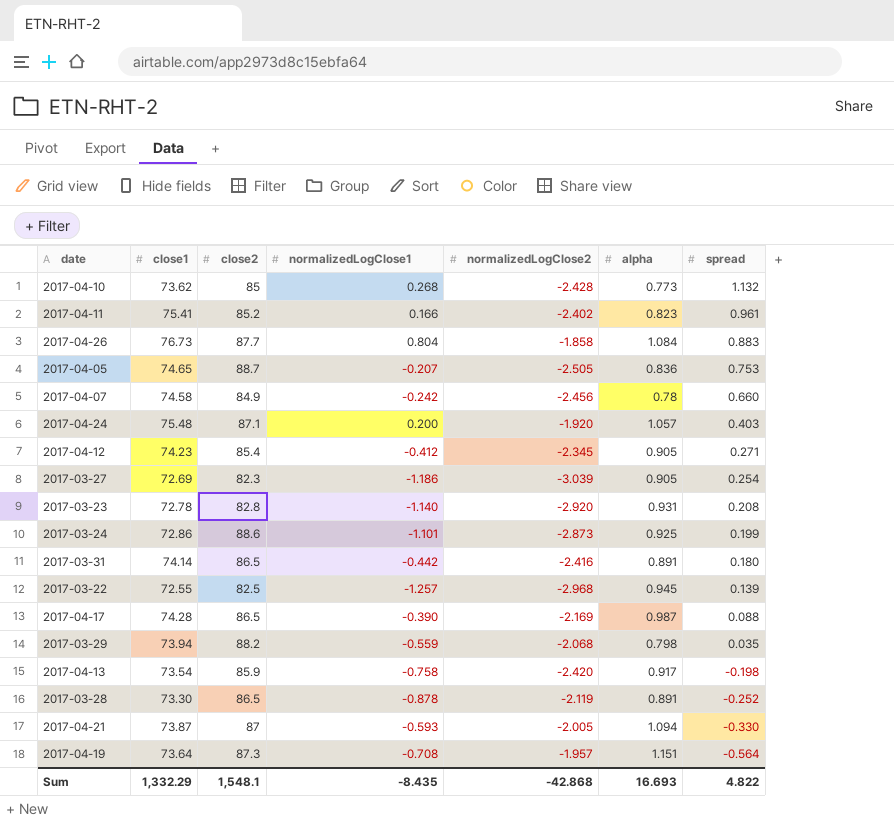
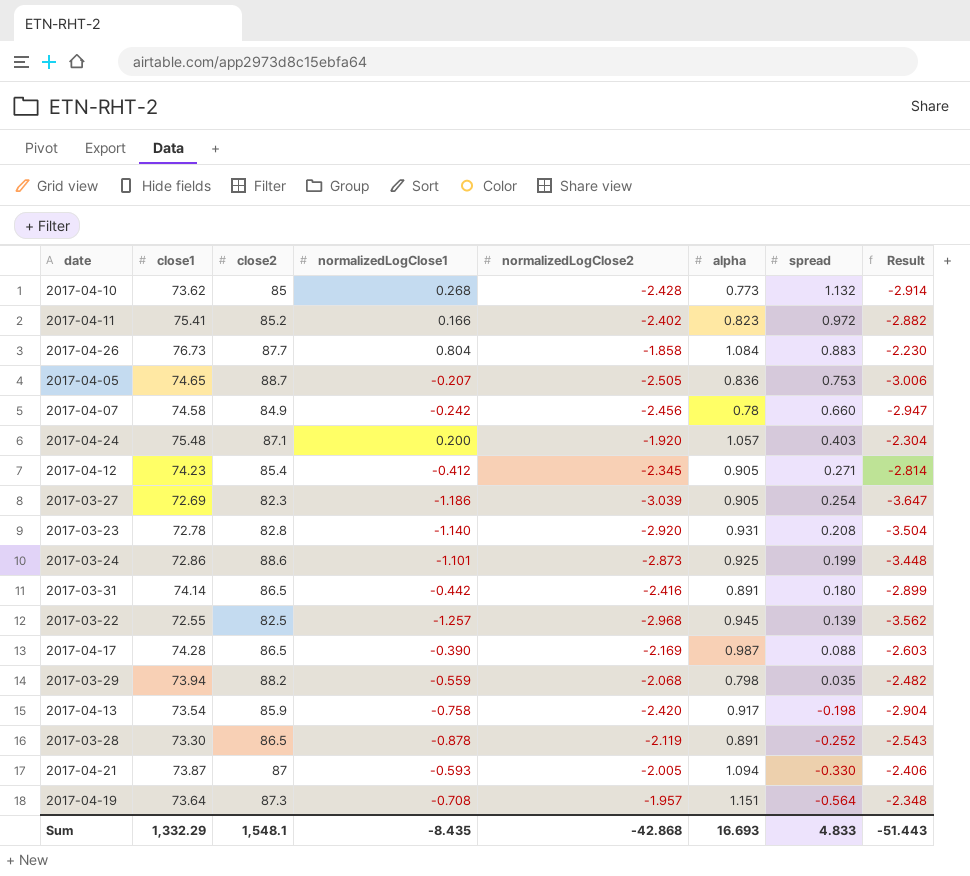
column Result | formula: none -> [normalizedLogClose2] * 1.2
2017-04-11 | spread: 0.961 -> 0.972
Sum | spread: 4.822 -> 4.833

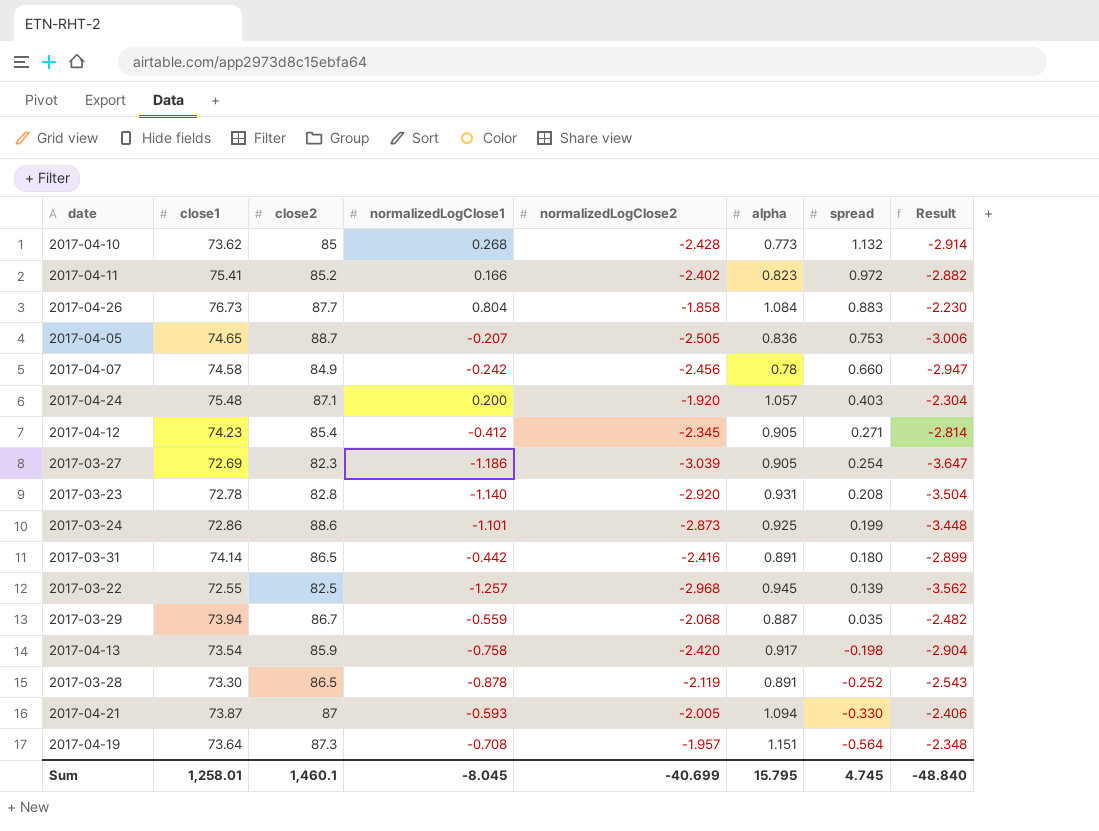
row 2017-04-17: 74.28 | 86.5 | -0.390 | -2.169 | 0.987 | 0.088 | -2.603 -> none
2017-03-29 | close2: 88.2 -> 86.7
2017-03-29 | alpha: 0.798 -> 0.887
Sum | close1: 1,332.29 -> 1,258.01
Sum | close2: 1,548.1 -> 1,460.1
Sum | normalizedLogClose1: -8.435 -> -8.045
Sum | normalizedLogClose2: -42.868 -> -40.699
Sum | alpha: 16.693 -> 15.795
Sum | spread: 4.833 -> 4.745
Sum | Result: -51.443 -> -48.840

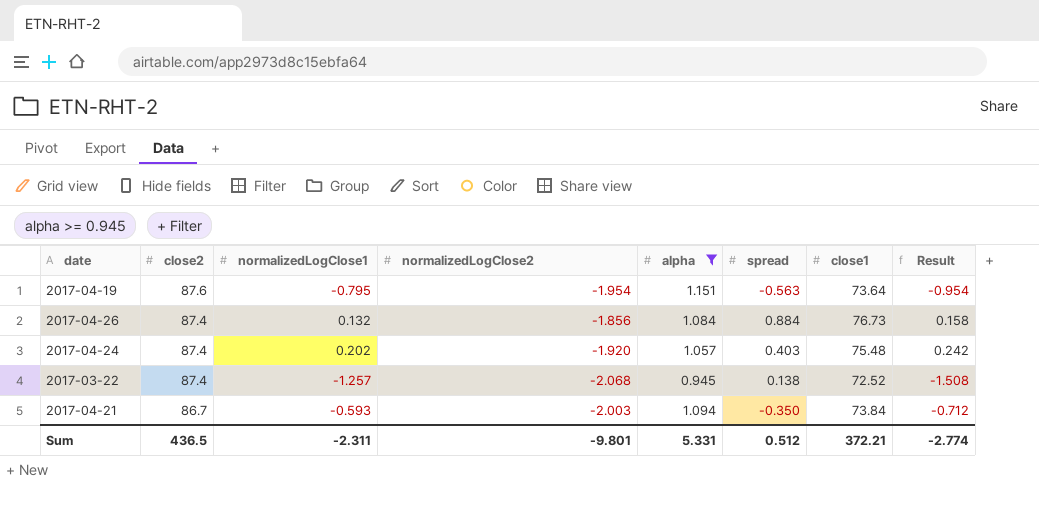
filter: none -> alpha >= 0.945
row order: spread descending -> close2 descending
column close1 | position: 2 -> 7
column Result | formula: [normalizedLogClose2] * 1.2 -> [normalizedLogClose1] * 1.2
2017-04-19 | close2: 87.3 -> 87.6
2017-04-19 | normalizedLogClose1: -0.708 -> -0.795
2017-04-19 | normalizedLogClose2: -1.957 -> -1.954
2017-04-19 | spread: -0.564 -> -0.563
2017-04-26 | close2: 87.7 -> 87.4
2017-04-26 | normalizedLogClose1: 0.804 -> 0.132
2017-04-26 | normalizedLogClose2: -1.858 -> -1.856
2017-04-26 | spread: 0.883 -> 0.884
2017-04-24 | close2: 87.1 -> 87.4
2017-04-24 | normalizedLogClose1: 0.200 -> 0.202
2017-03-22 | close2: 82.5 -> 87.4
2017-03-22 | normalizedLogClose2: -2.968 -> -2.068
2017-03-22 | spread: 0.139 -> 0.138
2017-03-22 | close1: 72.55 -> 72.52
2017-04-21 | close2: 87 -> 86.7
2017-04-21 | normalizedLogClose2: -2.005 -> -2.003
2017-04-21 | spread: -0.330 -> -0.350
2017-04-21 | close1: 73.87 -> 73.84
Sum | close2: 1,460.1 -> 436.5
Sum | normalizedLogClose1: -8.045 -> -2.311
Sum | normalizedLogClose2: -40.699 -> -9.801
Sum | alpha: 15.795 -> 5.331
Sum | spread: 4.745 -> 0.512
Sum | close1: 1,258.01 -> 372.21
Sum | Result: -48.840 -> -2.774

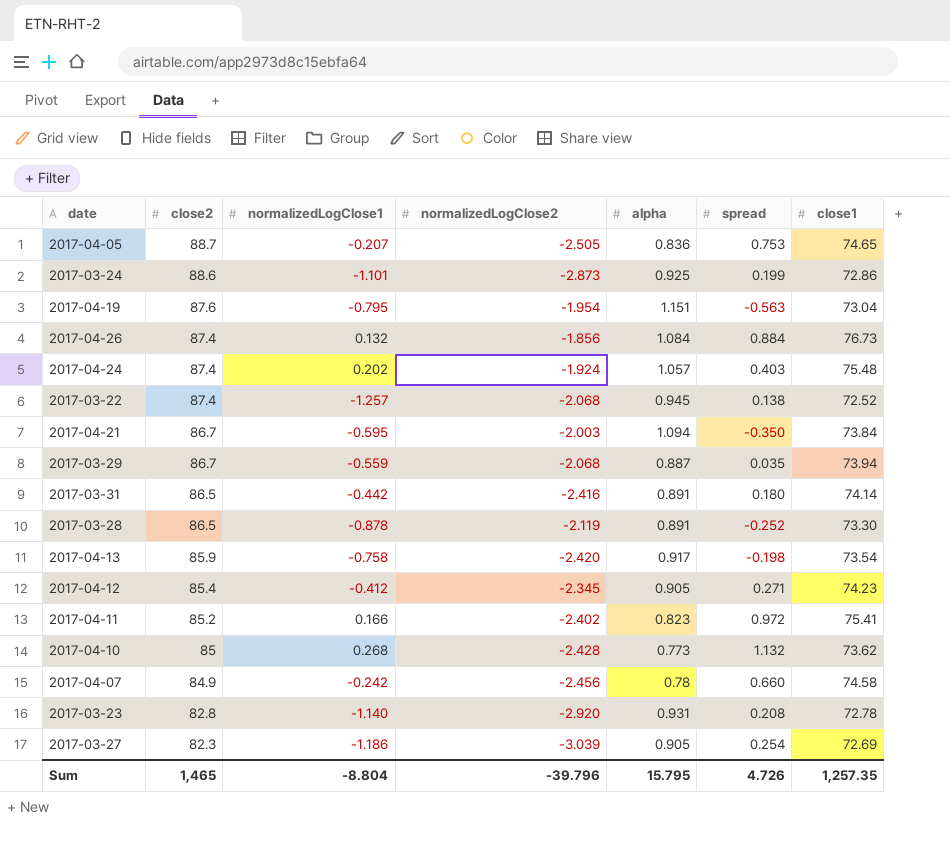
filter: alpha >= 0.945 -> none
column Result | formula: [normalizedLogClose1] * 1.2 -> none
2017-04-19 | close1: 73.64 -> 73.04
2017-04-24 | normalizedLogClose2: -1.920 -> -1.924
2017-04-21 | normalizedLogClose1: -0.593 -> -0.595
Sum | close2: 436.5 -> 1,465
Sum | normalizedLogClose1: -2.311 -> -8.804
Sum | normalizedLogClose2: -9.801 -> -39.796
Sum | alpha: 5.331 -> 15.795
Sum | spread: 0.512 -> 4.726
Sum | close1: 372.21 -> 1,257.35

